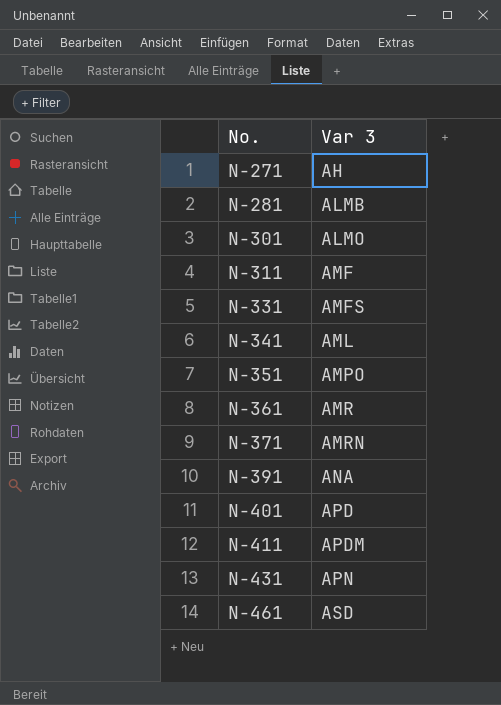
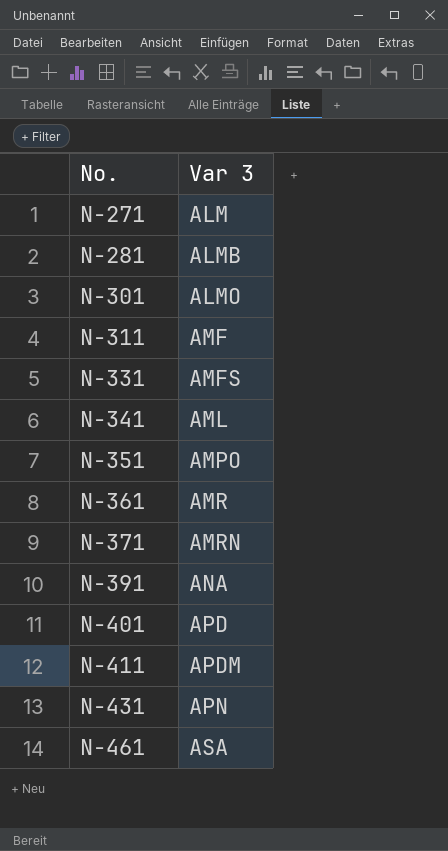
N-271 | Var 3: AH -> ALM
N-461 | Var 3: ASD -> ASA

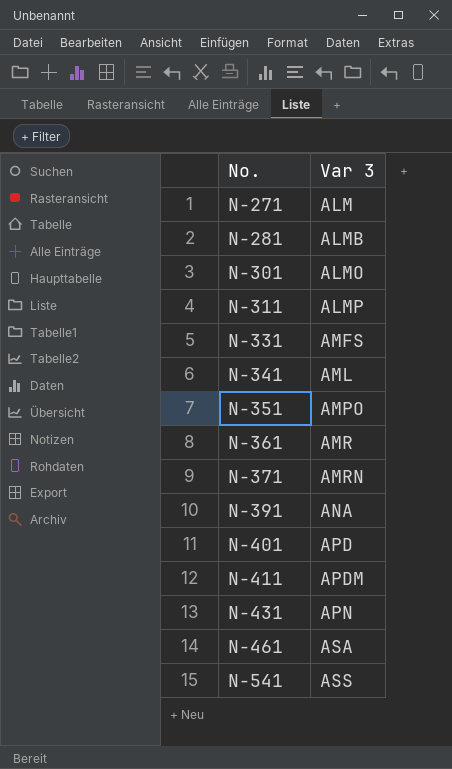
N-311 | Var 3: AMF -> ALMP
row N-541: none -> ASS

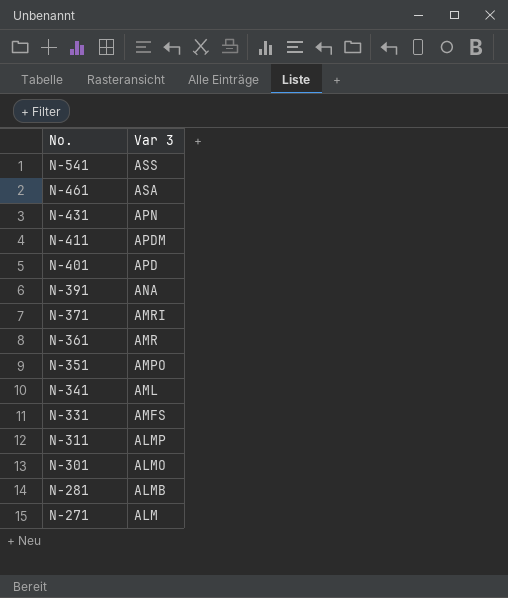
row order: No. ascending -> No. descending
N-371 | Var 3: AMRN -> AMRI

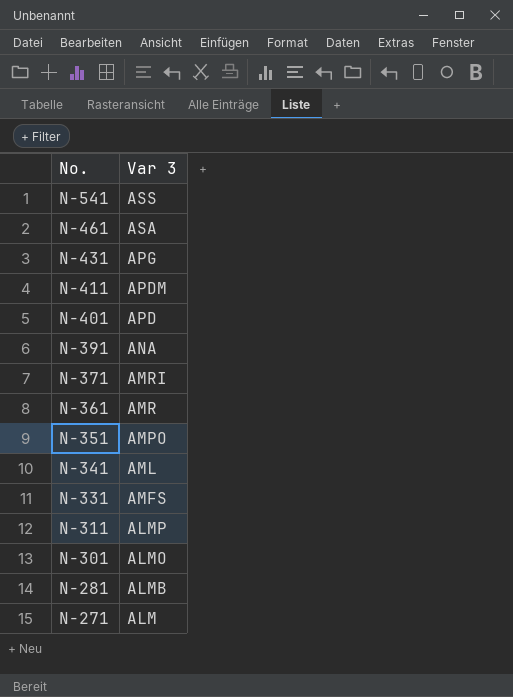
N-431 | Var 3: APN -> APG

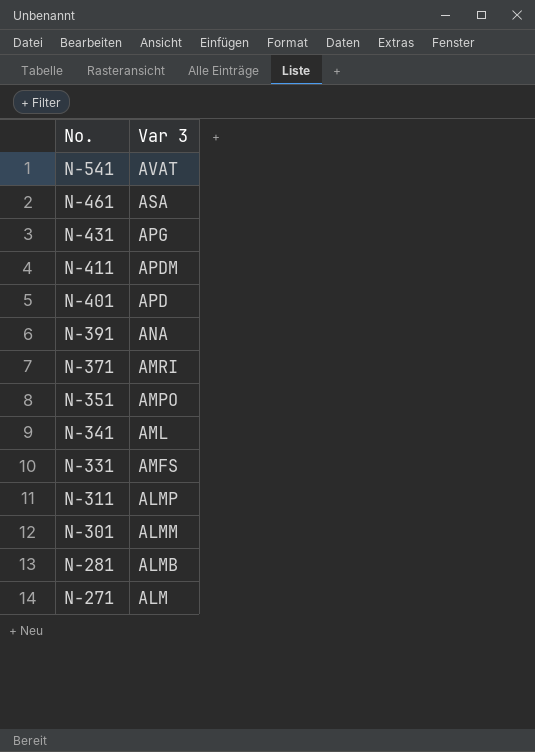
row N-361: AMR -> none
N-541 | Var 3: ASS -> AVAT
N-301 | Var 3: ALMO -> ALMM

